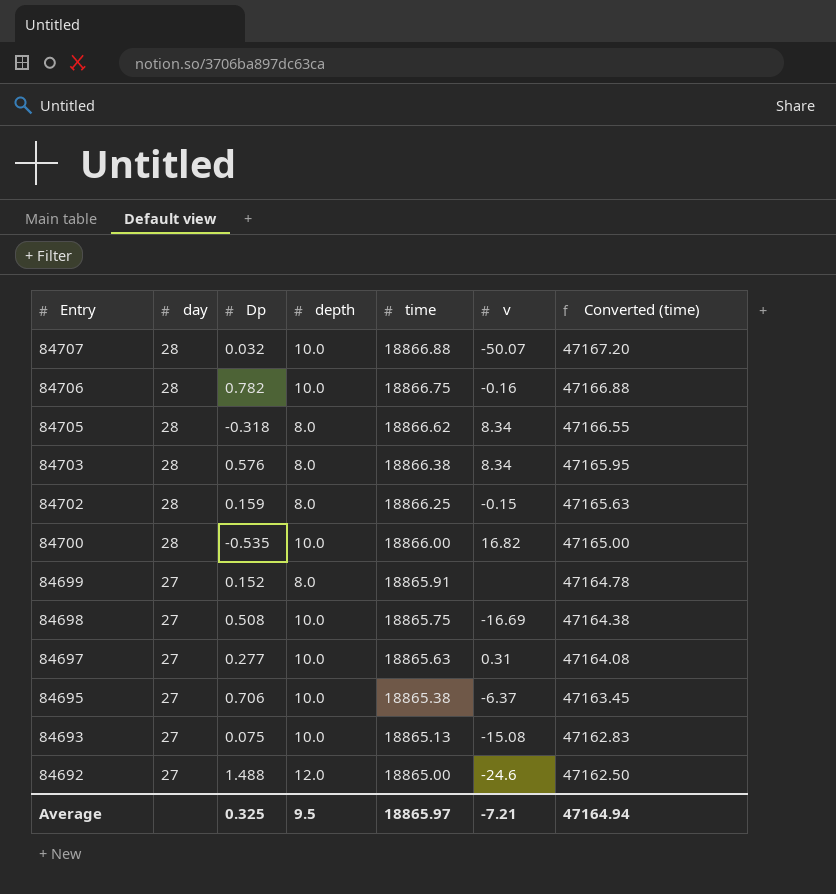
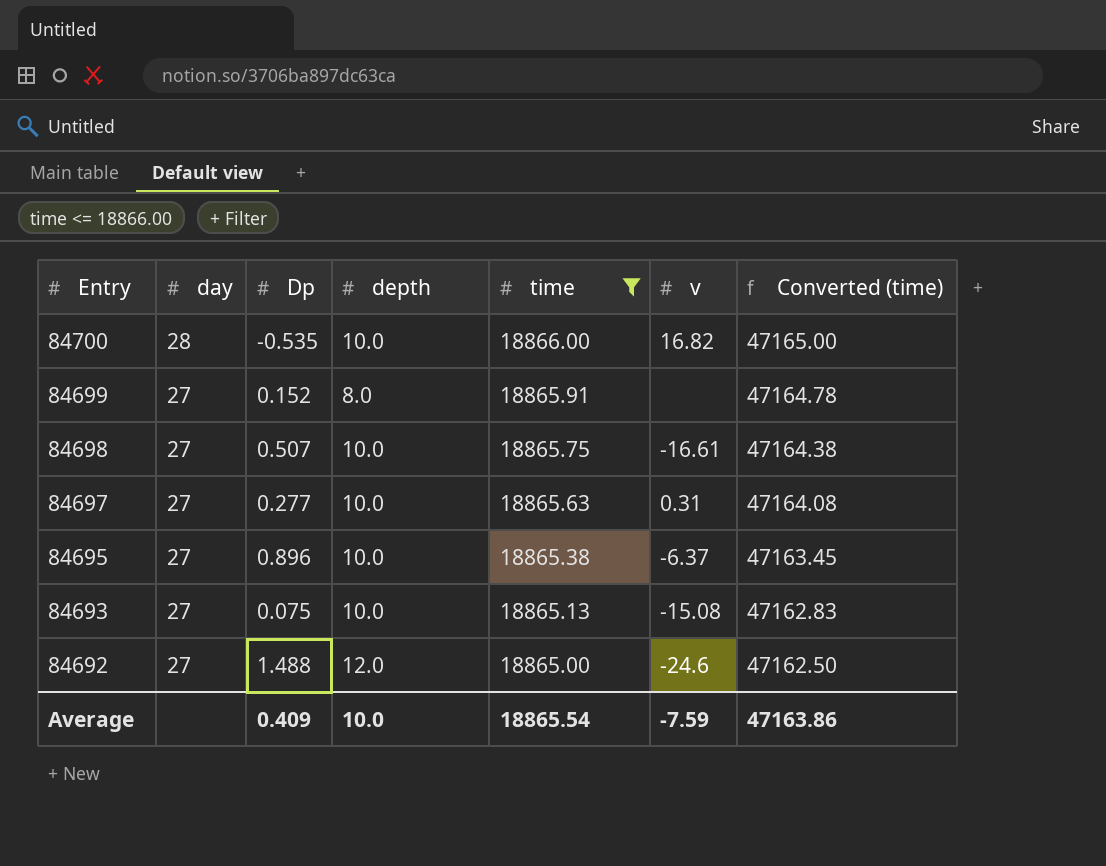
filter: none -> time <= 18866.00
84698 | Dp: 0.508 -> 0.507
84698 | v: -16.69 -> -16.61
84695 | Dp: 0.706 -> 0.896
Average | Dp: 0.325 -> 0.409
Average | depth: 9.5 -> 10.0
Average | time: 18865.97 -> 18865.54
Average | v: -7.21 -> -7.59
Average | Converted (time): 47164.94 -> 47163.86

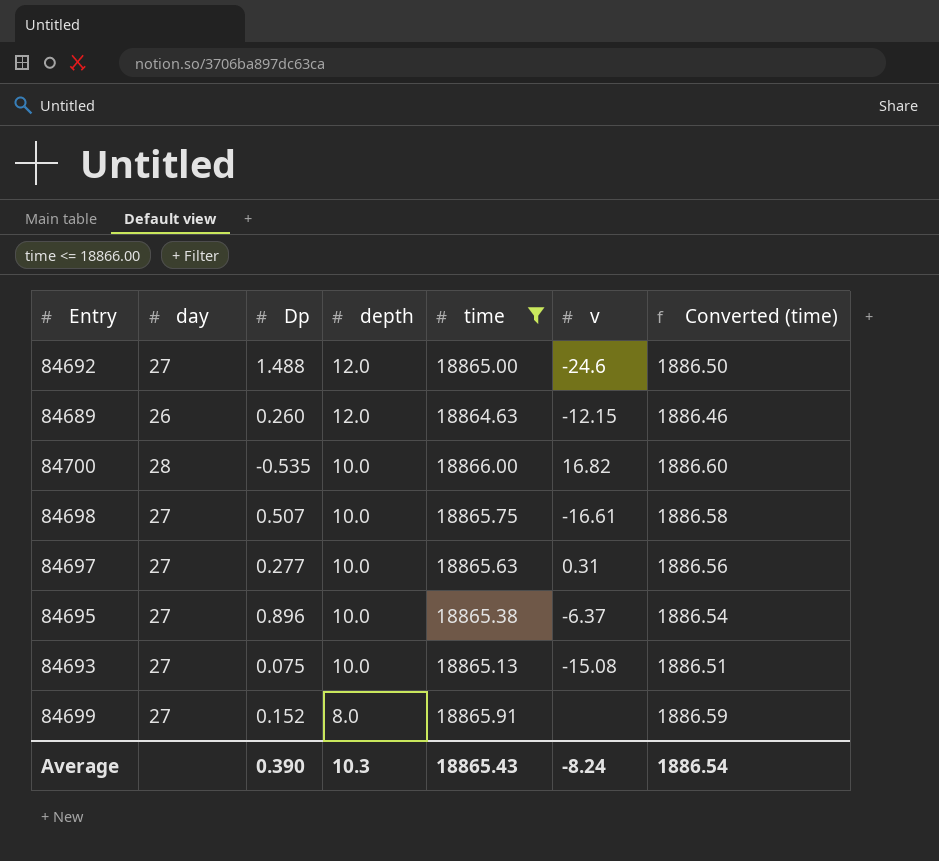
row order: Entry descending -> depth descending
column Converted (time) | formula: [time] * 2.5 -> [time] * 0.1
row 84689: none -> 26 | 0.260 | 12.0 | 18864.63 | -12.15 | 1886.46
Average | Dp: 0.409 -> 0.390
Average | depth: 10.0 -> 10.3
Average | time: 18865.54 -> 18865.43
Average | v: -7.59 -> -8.24
Average | Converted (time): 47163.86 -> 1886.54

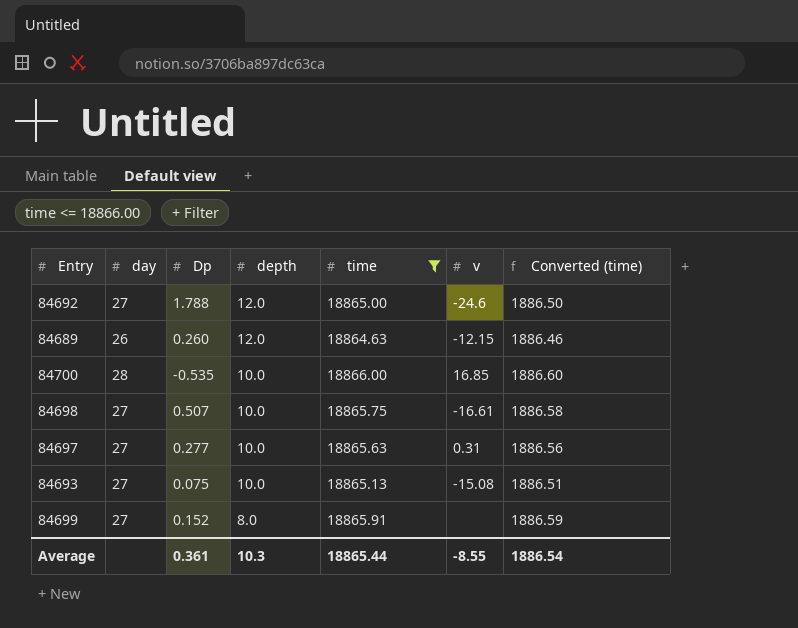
row 84695: 27 | 0.896 | 10.0 | 18865.38 | -6.37 | 1886.54 -> none
84692 | Dp: 1.488 -> 1.788
84700 | v: 16.82 -> 16.85
Average | Dp: 0.390 -> 0.361
Average | time: 18865.43 -> 18865.44
Average | v: -8.24 -> -8.55

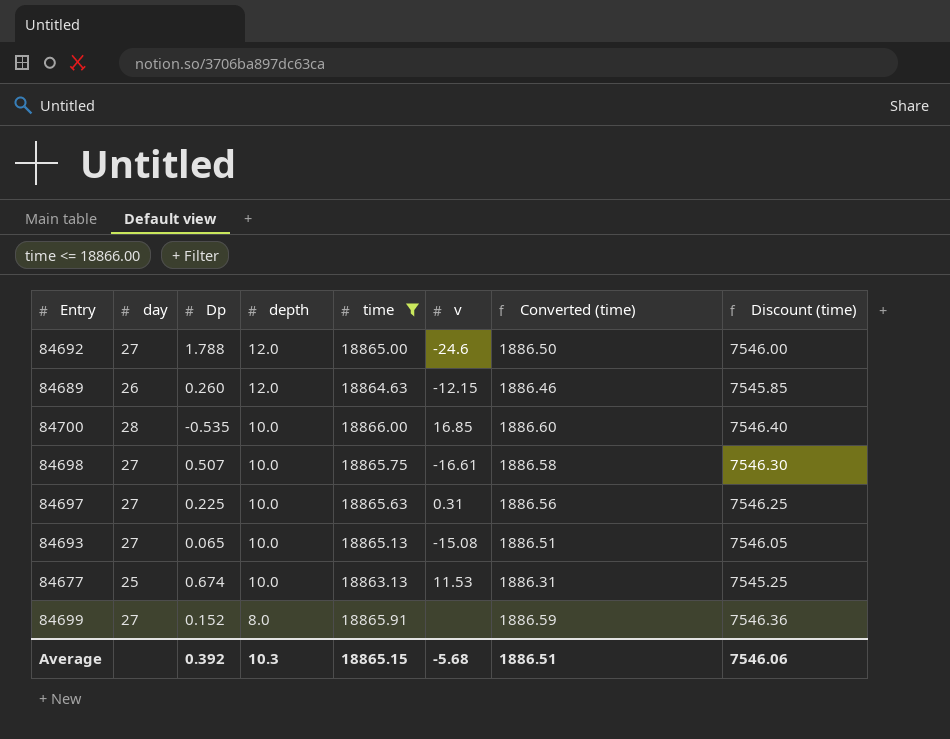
column Discount (time) | formula: none -> [time] * 0.4
84697 | Dp: 0.277 -> 0.225
84693 | Dp: 0.075 -> 0.065
row 84677: none -> 25 | 0.674 | 10.0 | 18863.13 | 11.53 | 1886.31 | 7545.25
Average | Dp: 0.361 -> 0.392
Average | time: 18865.44 -> 18865.15
Average | v: -8.55 -> -5.68
Average | Converted (time): 1886.54 -> 1886.51

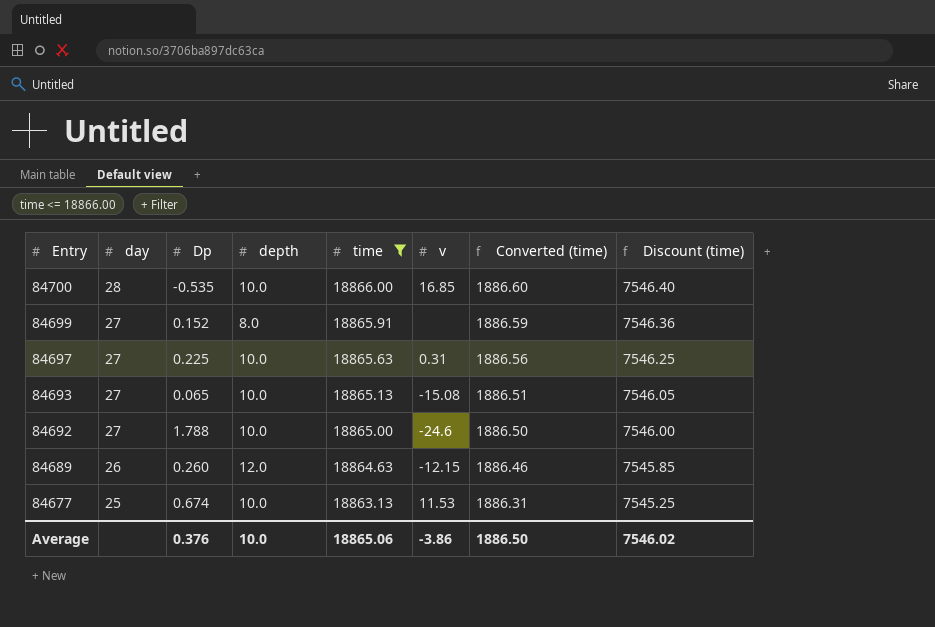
row order: depth descending -> Entry descending
row 84698: 27 | 0.507 | 10.0 | 18865.75 | -16.61 | 1886.58 | 7546.30 -> none
84692 | depth: 12.0 -> 10.0
Average | Dp: 0.392 -> 0.376
Average | depth: 10.3 -> 10.0
Average | time: 18865.15 -> 18865.06
Average | v: -5.68 -> -3.86
Average | Converted (time): 1886.51 -> 1886.50
Average | Discount (time): 7546.06 -> 7546.02

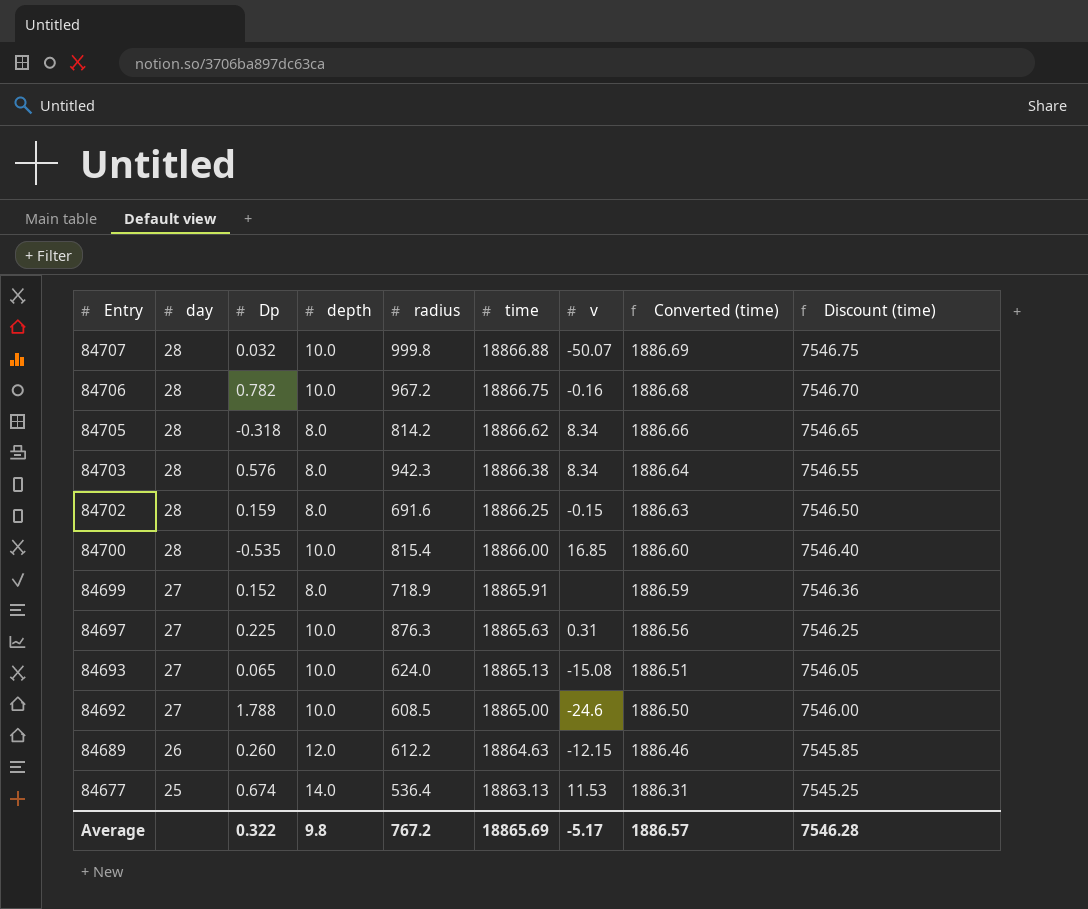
filter: time <= 18866.00 -> none
column radius | position: none -> 5
84677 | depth: 10.0 -> 14.0
Average | Dp: 0.376 -> 0.322
Average | depth: 10.0 -> 9.8
Average | time: 18865.06 -> 18865.69
Average | v: -3.86 -> -5.17
Average | Converted (time): 1886.50 -> 1886.57
Average | Discount (time): 7546.02 -> 7546.28

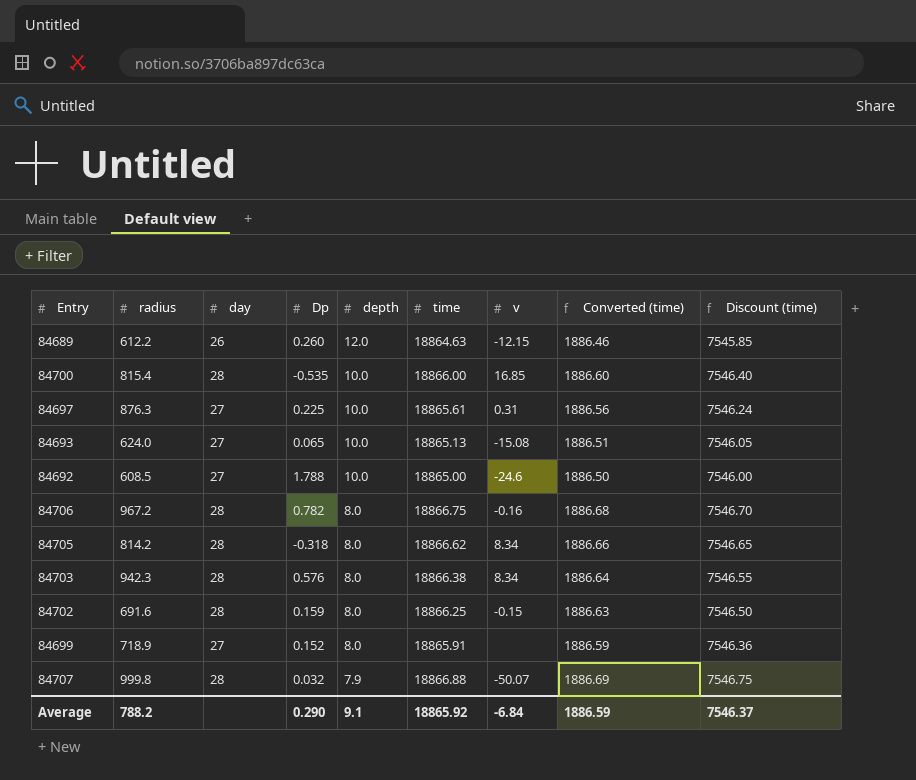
row order: Entry descending -> depth descending
column radius | position: 5 -> 2
row 84677: 25 | 0.674 | 14.0 | 536.4 | 18863.13 | 11.53 | 1886.31 | 7545.25 -> none
84697 | time: 18865.63 -> 18865.61
84697 | Discount (time): 7546.25 -> 7546.24
84706 | depth: 10.0 -> 8.0
84707 | depth: 10.0 -> 7.9
Average | radius: 767.2 -> 788.2
Average | Dp: 0.322 -> 0.290
Average | depth: 9.8 -> 9.1
Average | time: 18865.69 -> 18865.92
Average | v: -5.17 -> -6.84
Average | Converted (time): 1886.57 -> 1886.59
Average | Discount (time): 7546.28 -> 7546.37

